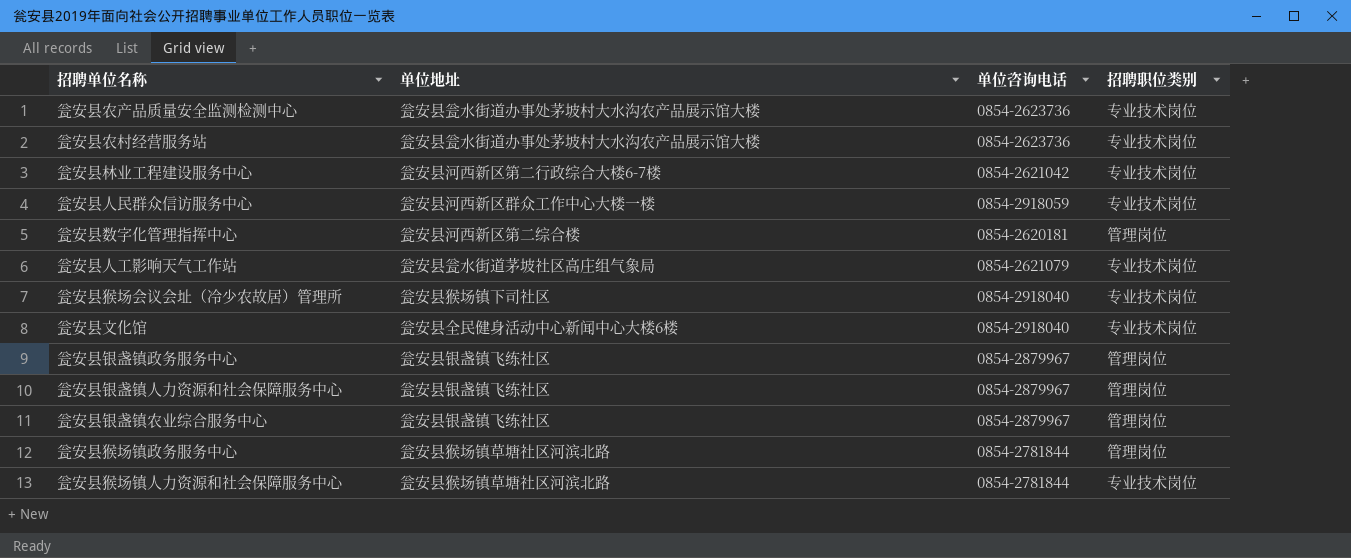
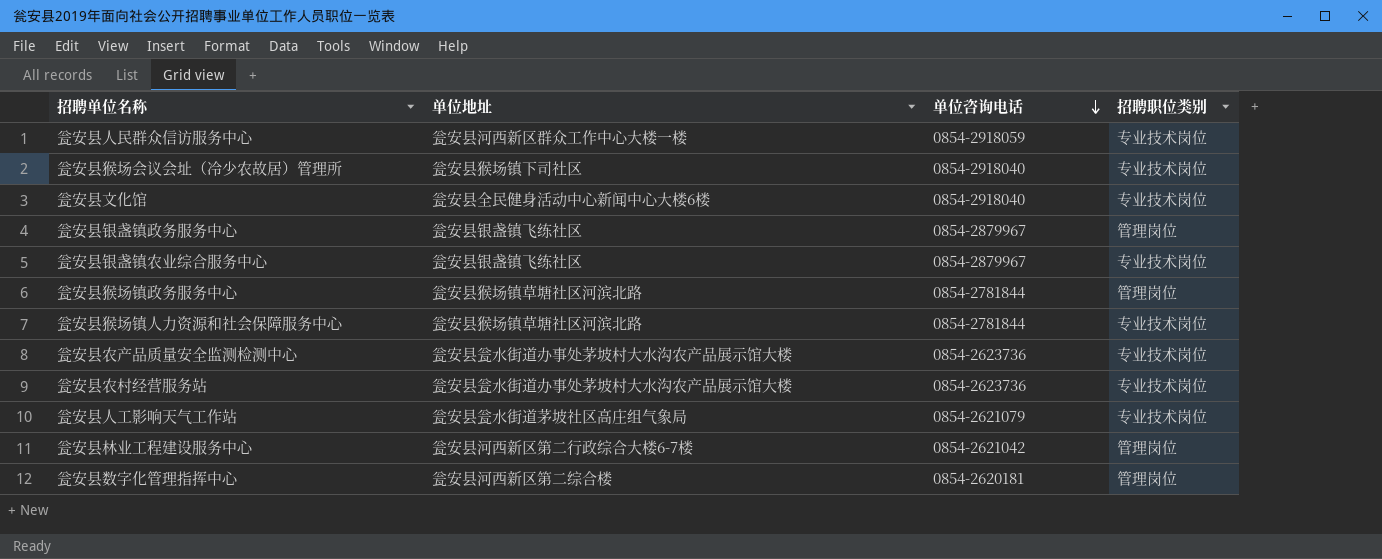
row order: none -> 单位咨询电话 descending
row 瓮安县银盏镇人力资源和社会保障服务中心: 瓮安县银盏镇飞练社区 | 0854-2879967 | 管理岗位 -> none
瓮安县银盏镇农业综合服务中心 | 招聘职位类别: 管理岗位 -> 专业技术岗位
瓮安县林业工程建设服务中心 | 招聘职位类别: 专业技术岗位 -> 管理岗位

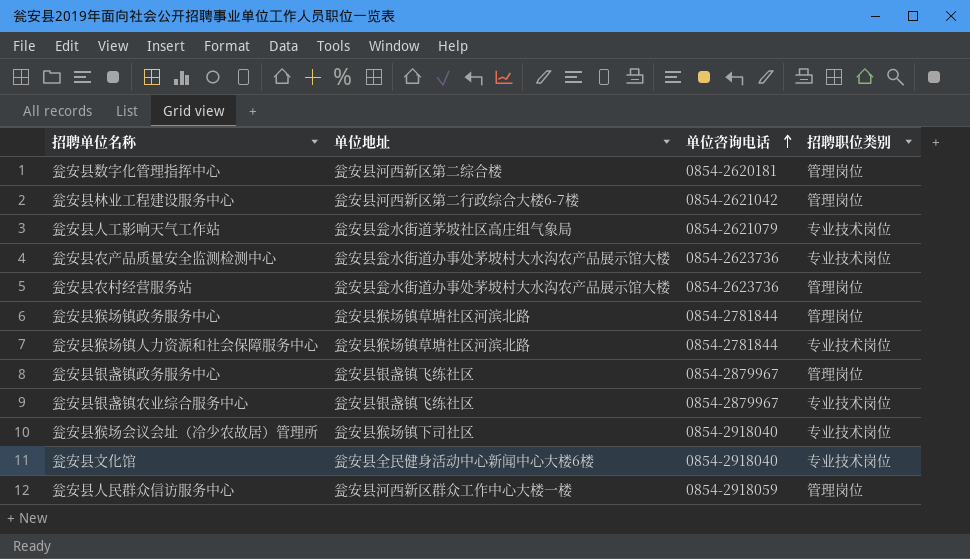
row order: 单位咨询电话 descending -> 单位咨询电话 ascending
瓮安县农村经营服务站 | 招聘职位类别: 专业技术岗位 -> 管理岗位
瓮安县人民群众信访服务中心 | 招聘职位类别: 专业技术岗位 -> 管理岗位

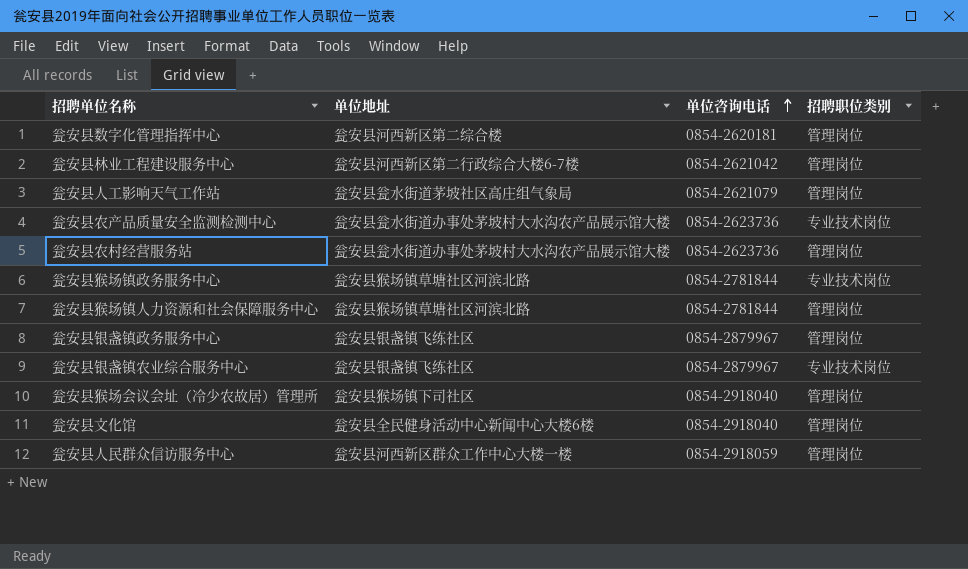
瓮安县人工影响天气工作站 | 招聘职位类别: 专业技术岗位 -> 管理岗位
瓮安县猴场镇政务服务中心 | 招聘职位类别: 管理岗位 -> 专业技术岗位
瓮安县猴场镇人力资源和社会保障服务中心 | 招聘职位类别: 专业技术岗位 -> 管理岗位
瓮安县猴场会议会址（冷少农故居）管理所 | 招聘职位类别: 专业技术岗位 -> 管理岗位
瓮安县文化馆 | 招聘职位类别: 专业技术岗位 -> 管理岗位

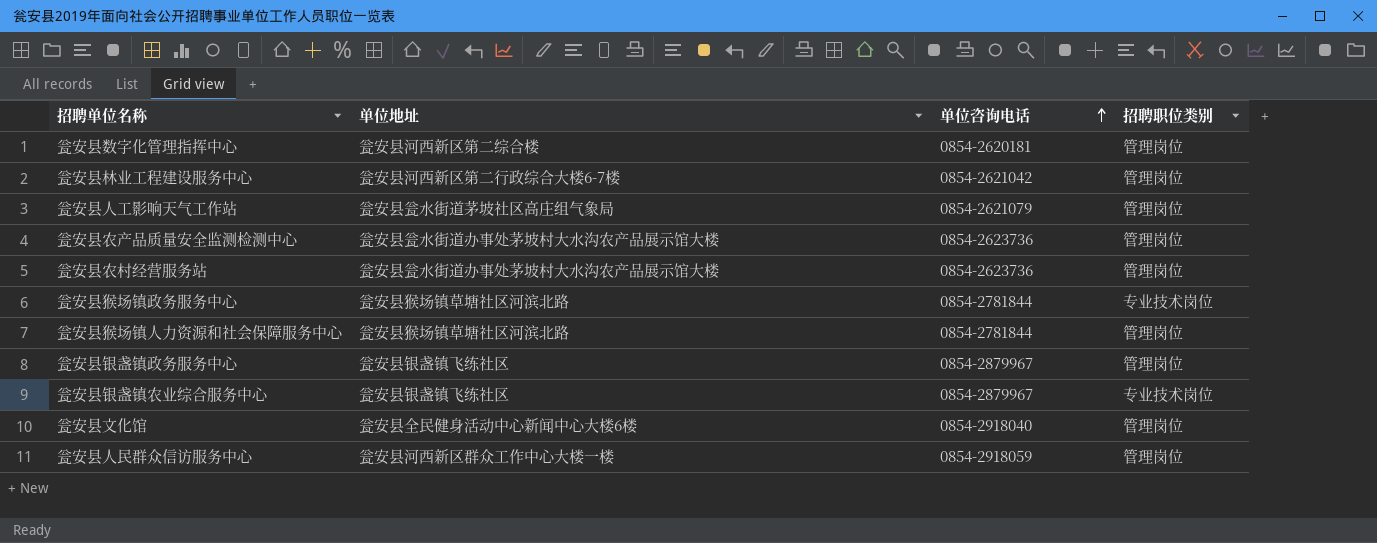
row 瓮安县猴场会议会址（冷少农故居）管理所: 瓮安县猴场镇下司社区 | 0854-2918040 | 管理岗位 -> none
瓮安县农产品质量安全监测检测中心 | 招聘职位类别: 专业技术岗位 -> 管理岗位

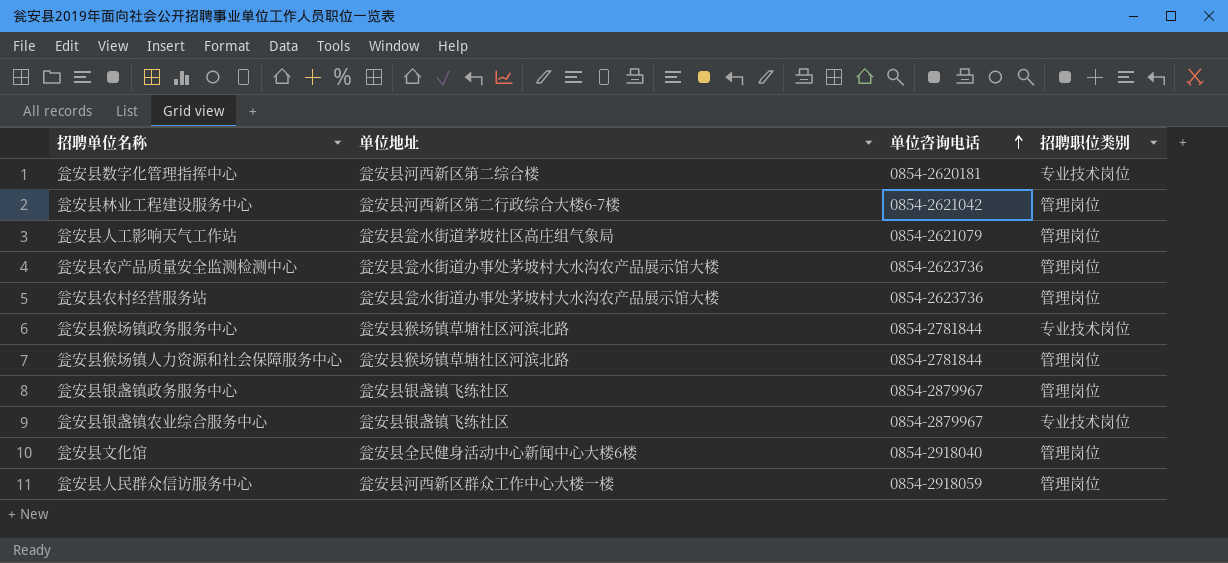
瓮安县数字化管理指挥中心 | 招聘职位类别: 管理岗位 -> 专业技术岗位

